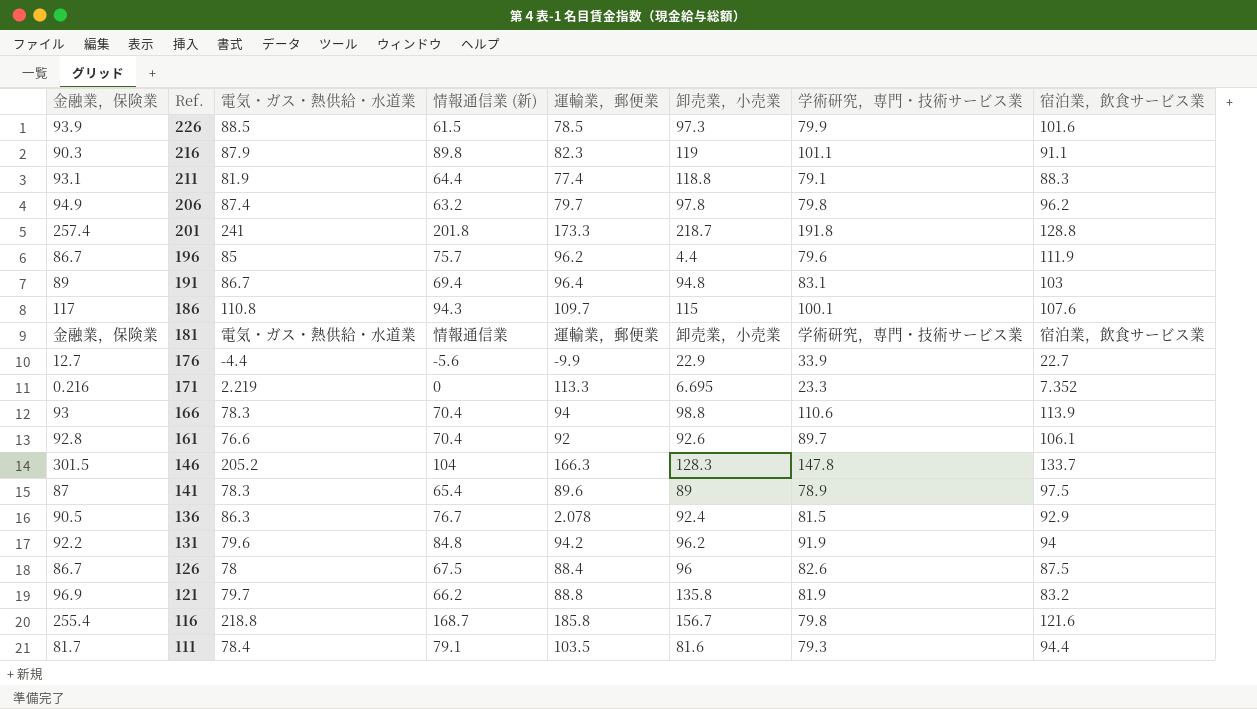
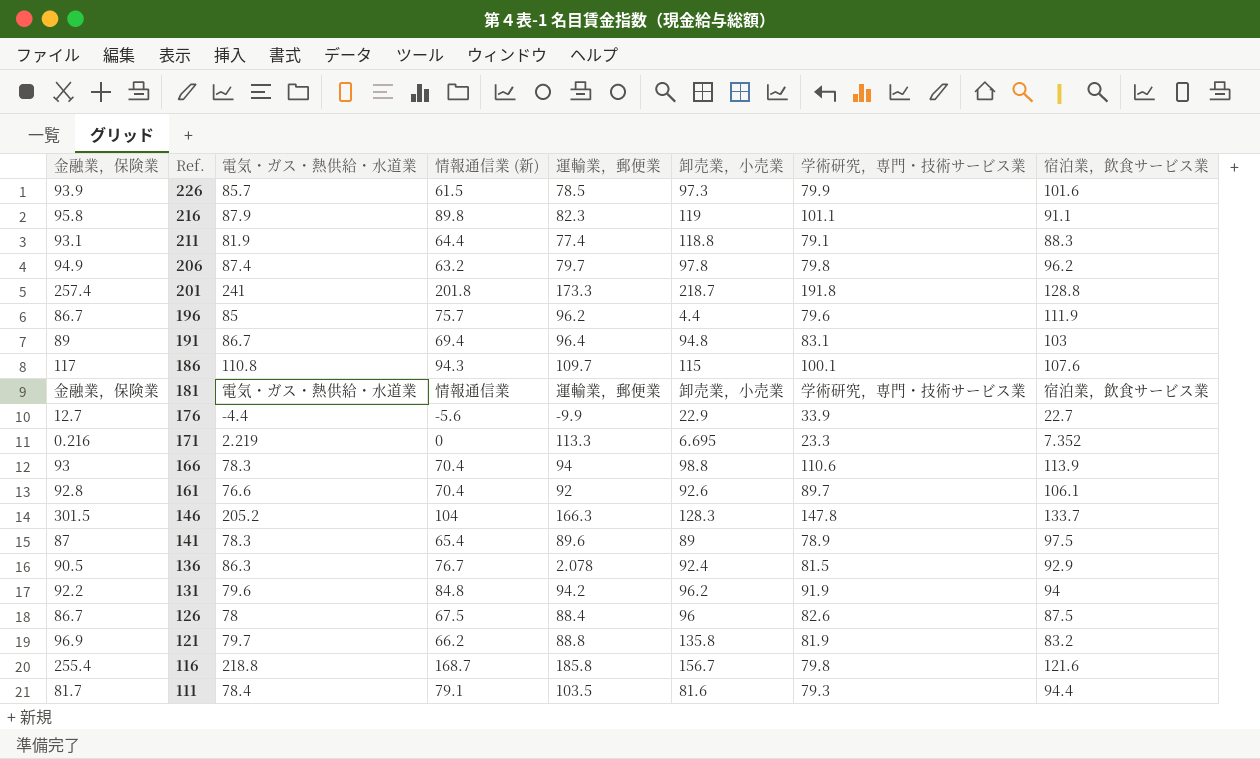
226 | 電気・ガス・熱供給・水道業: 88.5 -> 85.7
216 | 金融業，保険業: 90.3 -> 95.8

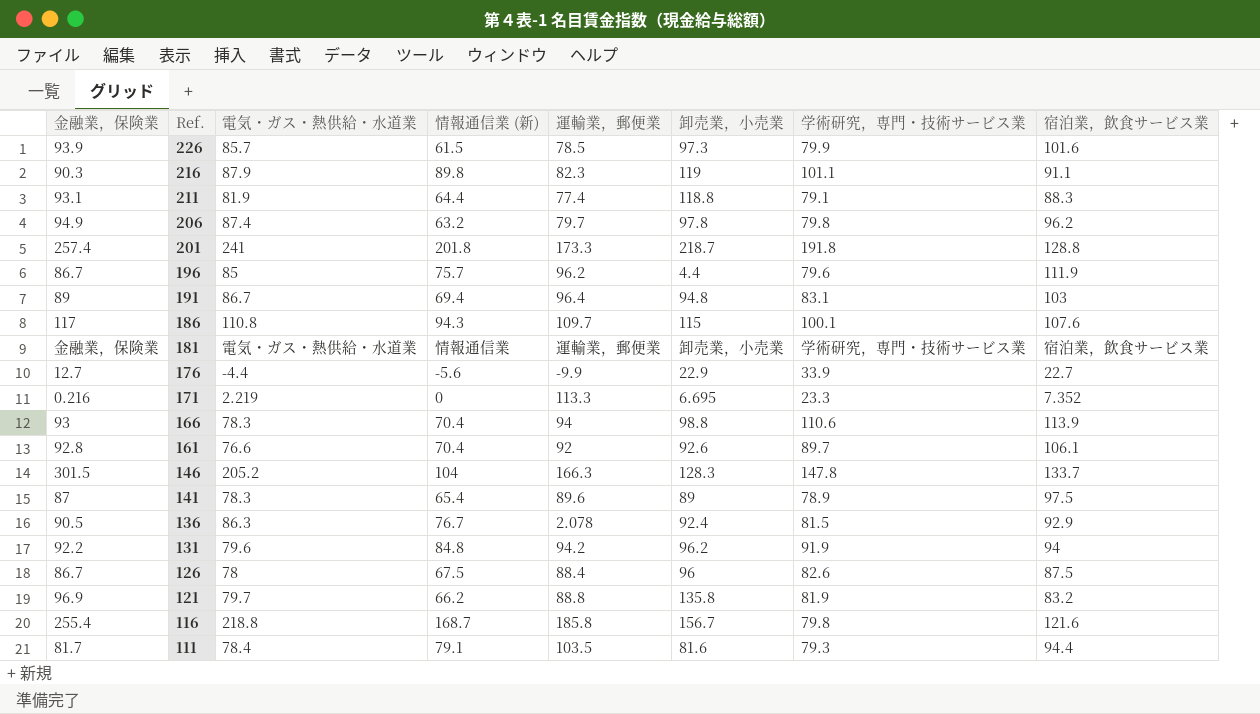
216 | 金融業，保険業: 95.8 -> 90.3

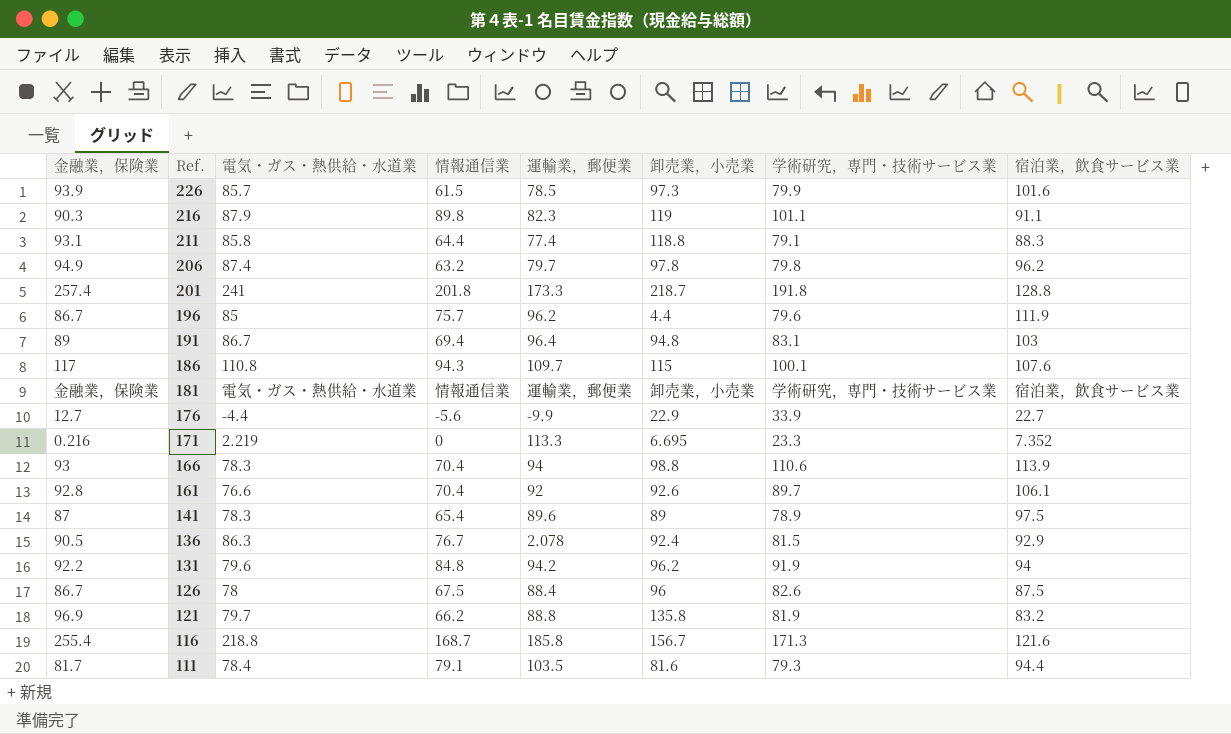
column name: 情報通信業 (新) -> 情報通信業
row 146: 301.5 | 205.2 | 104 | 166.3 | 128.3 | 147.8 | 133.7 -> none
211 | 電気・ガス・熱供給・水道業: 81.9 -> 85.8
116 | 学術研究，専門・技術サービス業: 79.8 -> 171.3

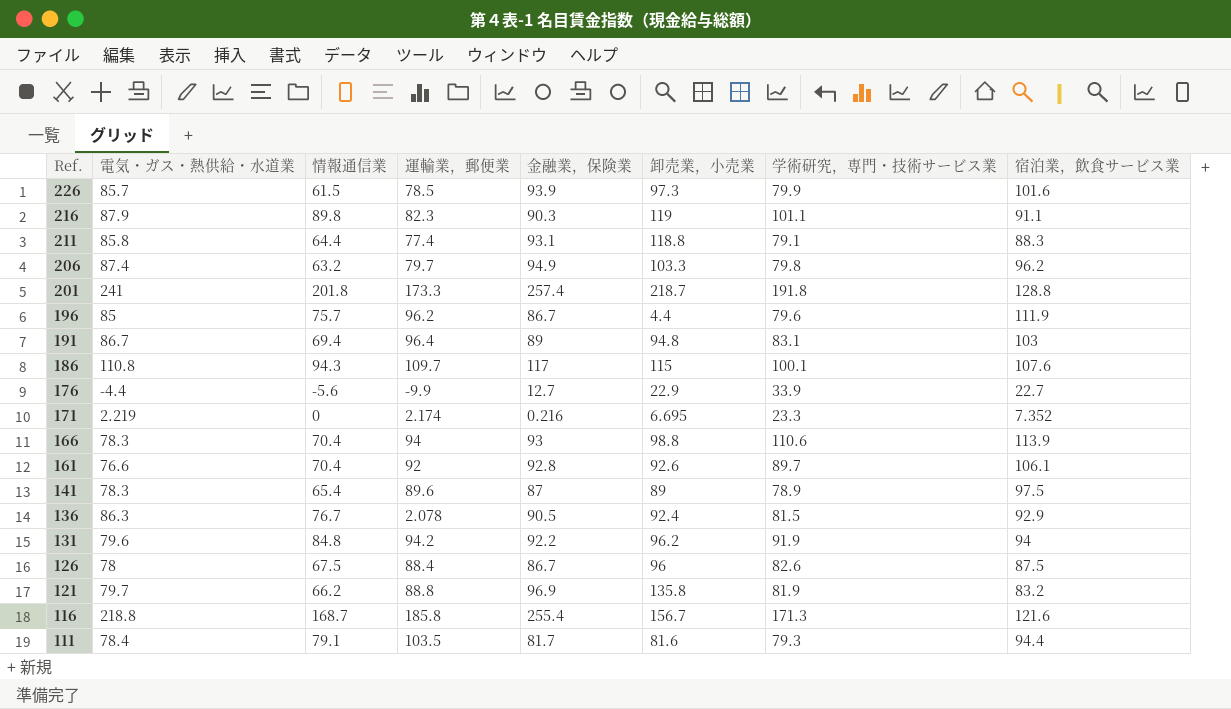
column 金融業，保険業 | position: 1 -> 5
row 181: 金融業，保険業 | 電気・ガス・熱供給・水道業 | 情報通信業 | 運輸業，郵便業 | 卸売業，小売業 | 学術研究，専門・技術サービス業 | 宿泊業，飲食サービス業 -> none
206 | 卸売業，小売業: 97.8 -> 103.3
171 | 運輸業，郵便業: 113.3 -> 2.174

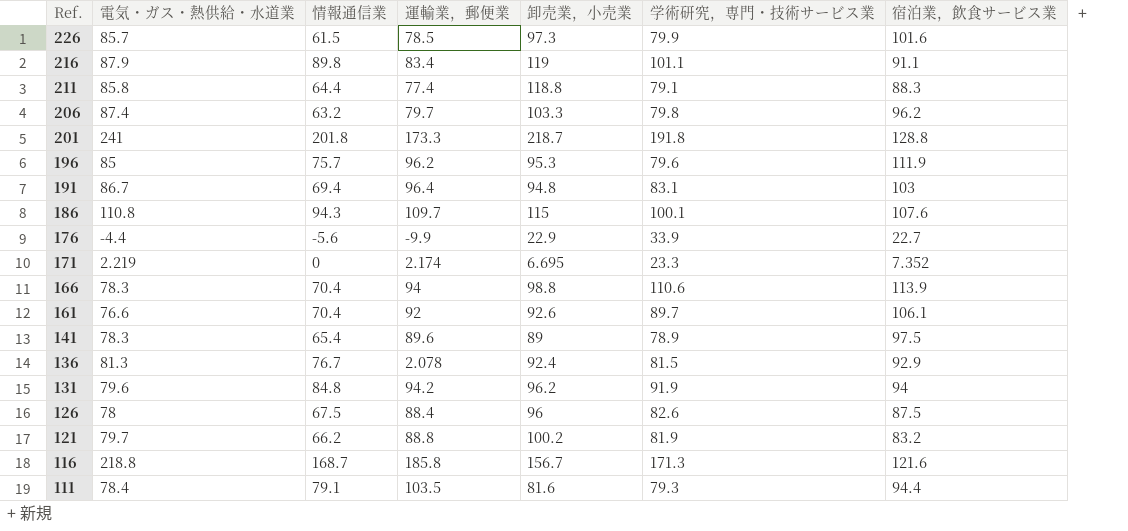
column 金融業，保険業 | position: 5 -> none
216 | 運輸業，郵便業: 82.3 -> 83.4
196 | 卸売業，小売業: 4.4 -> 95.3
136 | 電気・ガス・熱供給・水道業: 86.3 -> 81.3
121 | 卸売業，小売業: 135.8 -> 100.2

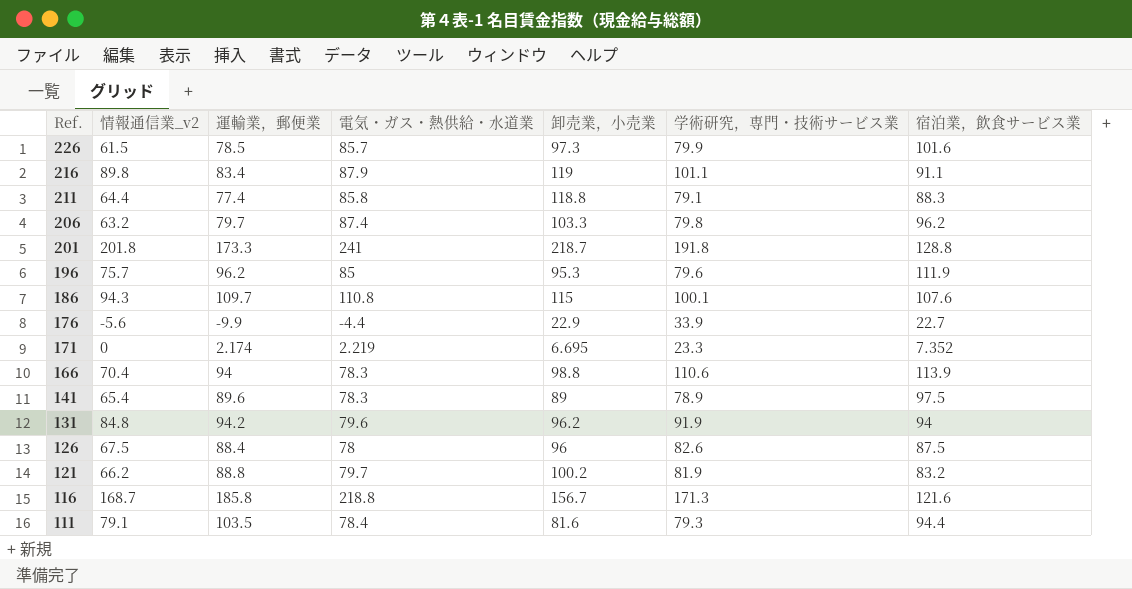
column name: 情報通信業 -> 情報通信業_v2
column 電気・ガス・熱供給・水道業 | position: 2 -> 4
row 191: 86.7 | 69.4 | 96.4 | 94.8 | 83.1 | 103 -> none
row 161: 76.6 | 70.4 | 92 | 92.6 | 89.7 | 106.1 -> none
row 136: 81.3 | 76.7 | 2.078 | 92.4 | 81.5 | 92.9 -> none

